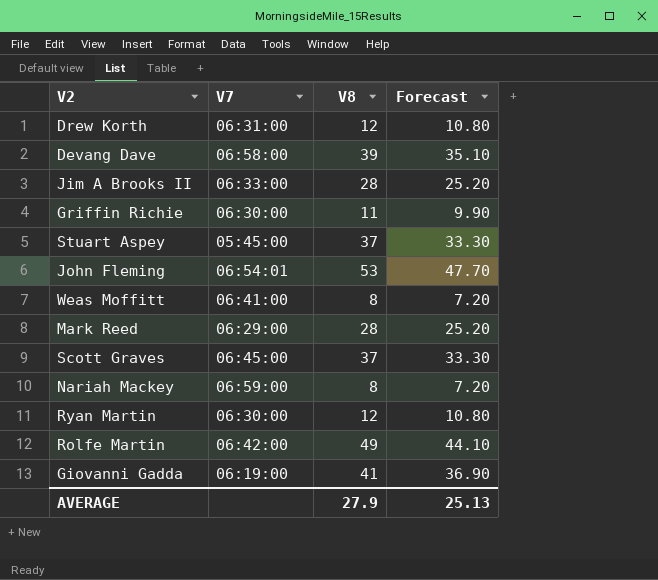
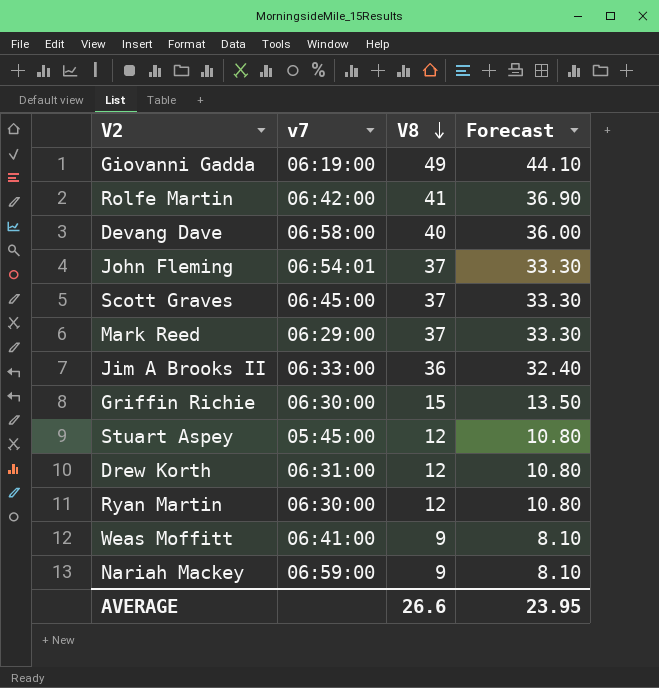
row order: none -> V8 descending
column name: V7 -> v7
Giovanni Gadda | V8: 41 -> 49
Giovanni Gadda | Forecast: 36.90 -> 44.10
Rolfe Martin | V8: 49 -> 41
Rolfe Martin | Forecast: 44.10 -> 36.90
Devang Dave | V8: 39 -> 40
Devang Dave | Forecast: 35.10 -> 36.00
John Fleming | V8: 53 -> 37
John Fleming | Forecast: 47.70 -> 33.30
Mark Reed | V8: 28 -> 37
Mark Reed | Forecast: 25.20 -> 33.30
Jim A Brooks II | V8: 28 -> 36
Jim A Brooks II | Forecast: 25.20 -> 32.40
Griffin Richie | V8: 11 -> 15
Griffin Richie | Forecast: 9.90 -> 13.50
Stuart Aspey | V8: 37 -> 12
Stuart Aspey | Forecast: 33.30 -> 10.80
Weas Moffitt | V8: 8 -> 9
Weas Moffitt | Forecast: 7.20 -> 8.10
Nariah Mackey | V8: 8 -> 9
Nariah Mackey | Forecast: 7.20 -> 8.10
AVERAGE | V8: 27.9 -> 26.6
AVERAGE | Forecast: 25.13 -> 23.95

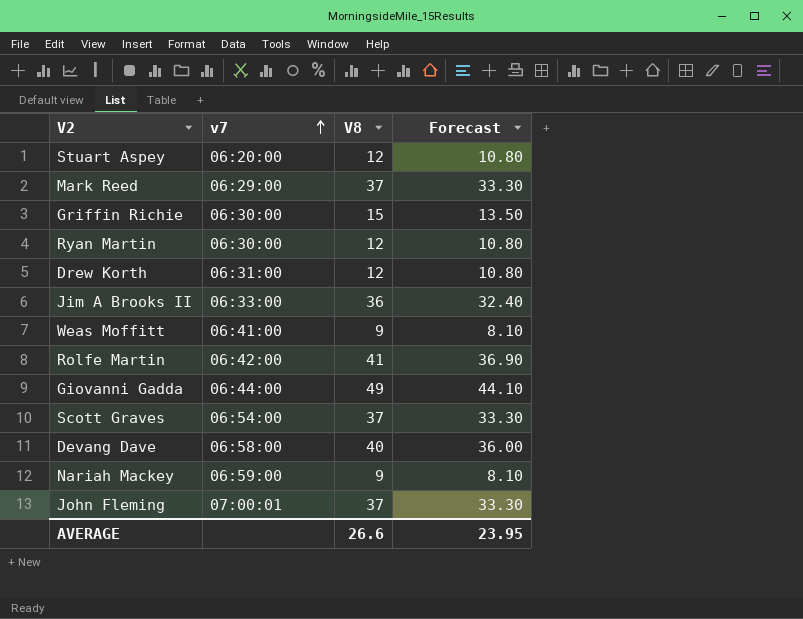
row order: V8 descending -> v7 ascending
Stuart Aspey | v7: 05:45:00 -> 06:20:00
Giovanni Gadda | v7: 06:19:00 -> 06:44:00
Scott Graves | v7: 06:45:00 -> 06:54:00
John Fleming | v7: 06:54:01 -> 07:00:01

